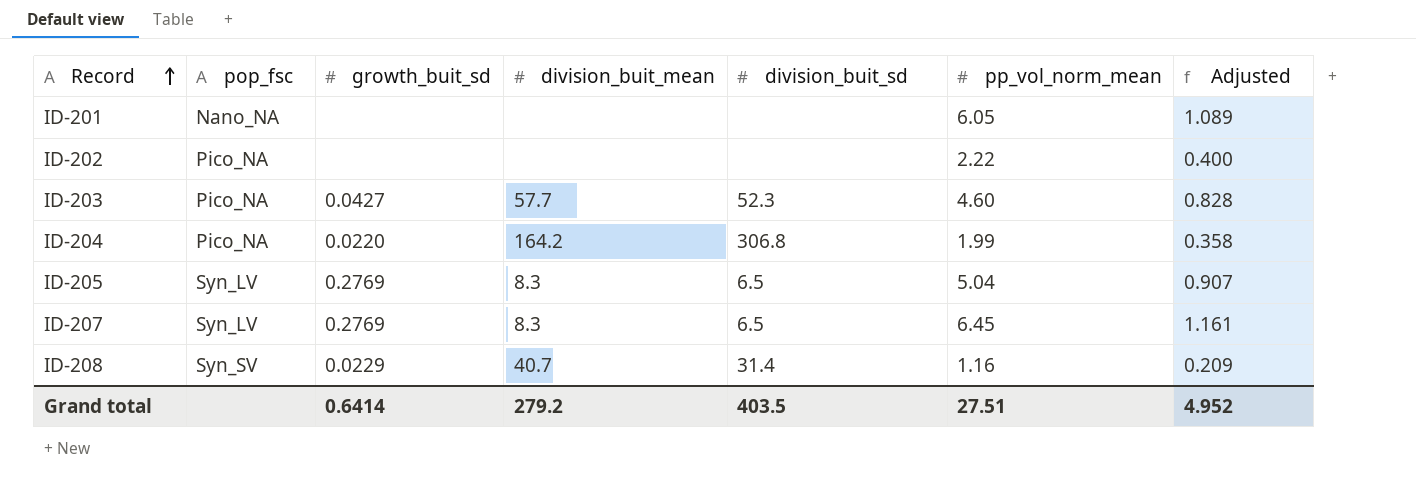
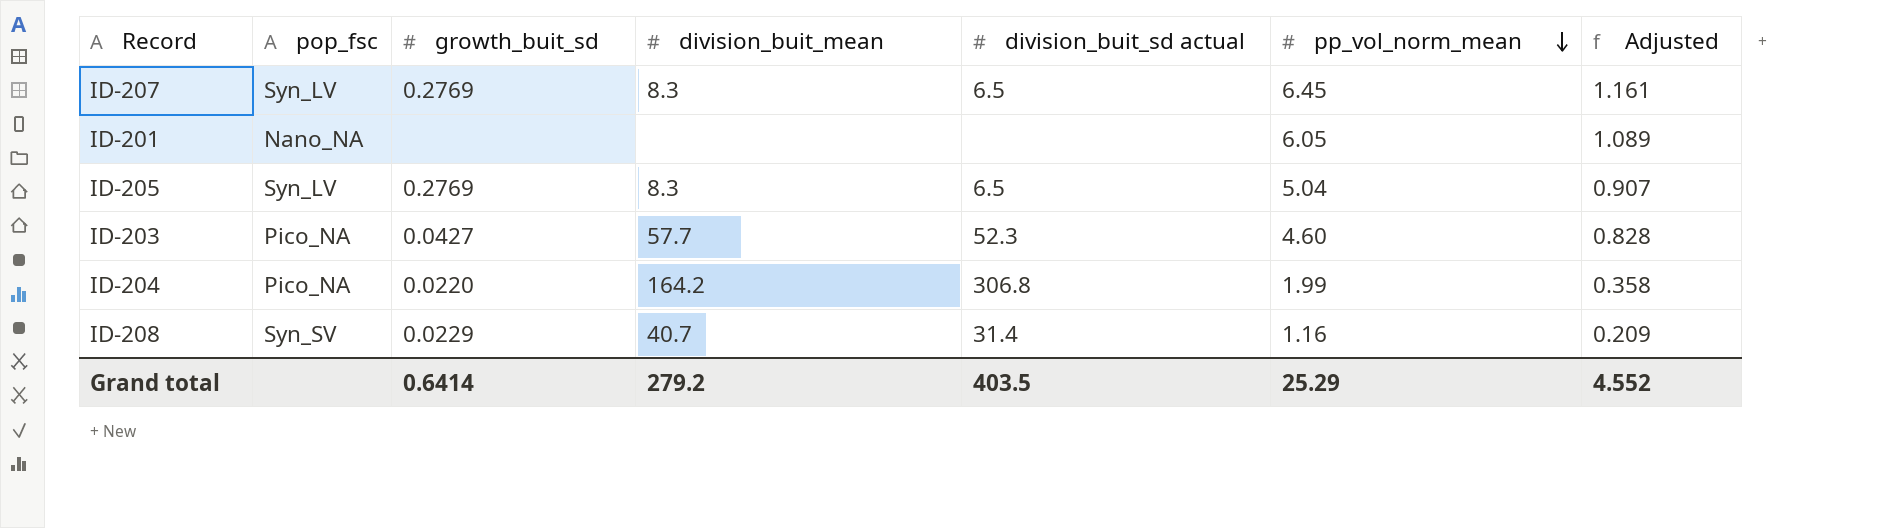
row order: Record ascending -> pp_vol_norm_mean descending
column name: division_buit_sd -> division_buit_sd actual
row ID-202: Pico_NA | none | none | none | 2.22 | 0.400 -> none
Grand total | pp_vol_norm_mean: 27.51 -> 25.29
Grand total | Adjusted: 4.952 -> 4.552

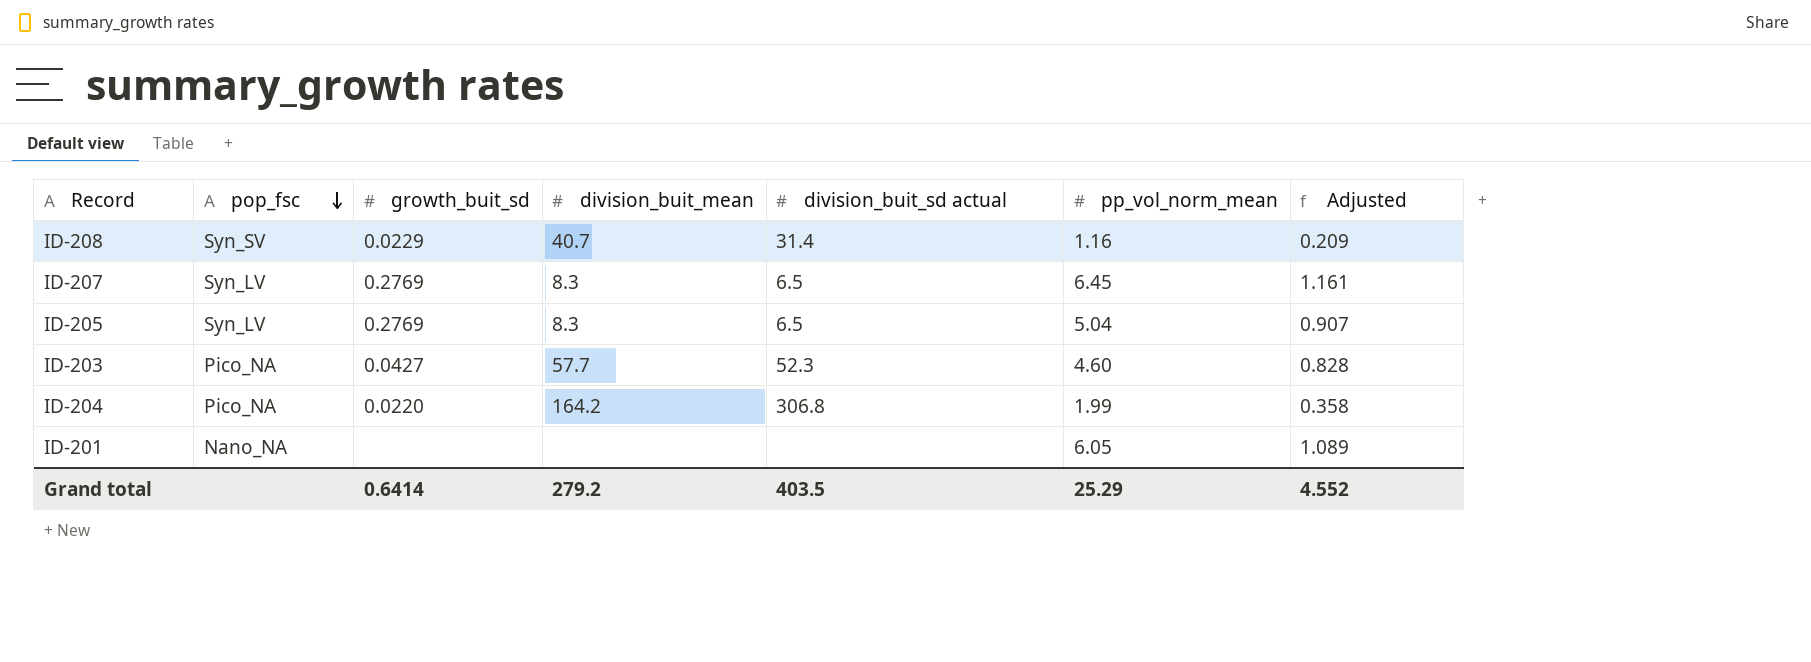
row order: pp_vol_norm_mean descending -> pop_fsc descending

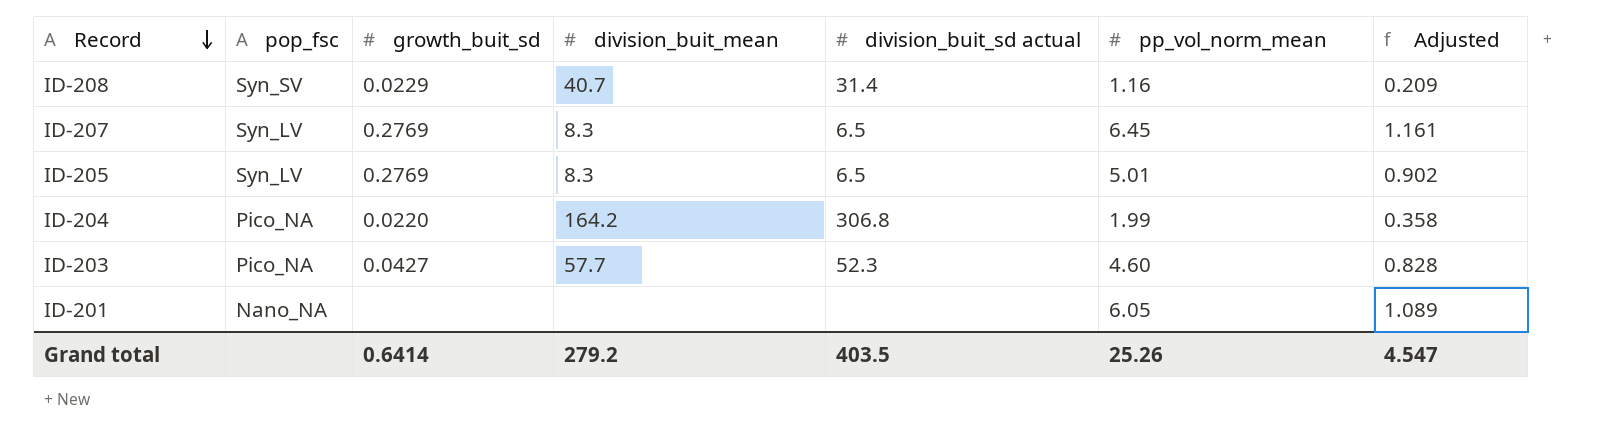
row order: pop_fsc descending -> Record descending
ID-205 | pp_vol_norm_mean: 5.04 -> 5.01
ID-205 | Adjusted: 0.907 -> 0.902
Grand total | pp_vol_norm_mean: 25.29 -> 25.26
Grand total | Adjusted: 4.552 -> 4.547

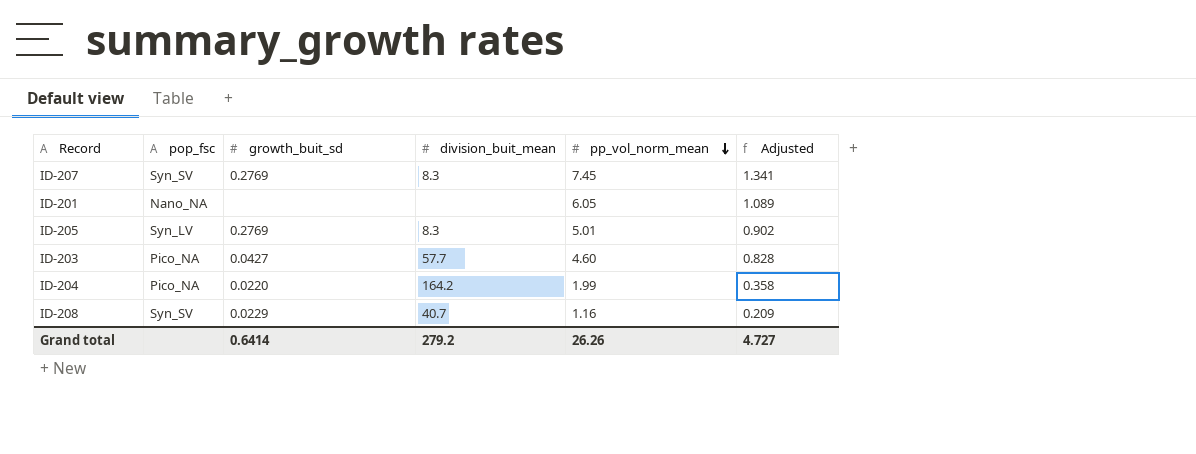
row order: Record descending -> pp_vol_norm_mean descending
column division_buit_sd actual | position: 5 -> none
ID-207 | pop_fsc: Syn_LV -> Syn_SV
ID-207 | pp_vol_norm_mean: 6.45 -> 7.45
ID-207 | Adjusted: 1.161 -> 1.341
Grand total | pp_vol_norm_mean: 25.26 -> 26.26
Grand total | Adjusted: 4.547 -> 4.727

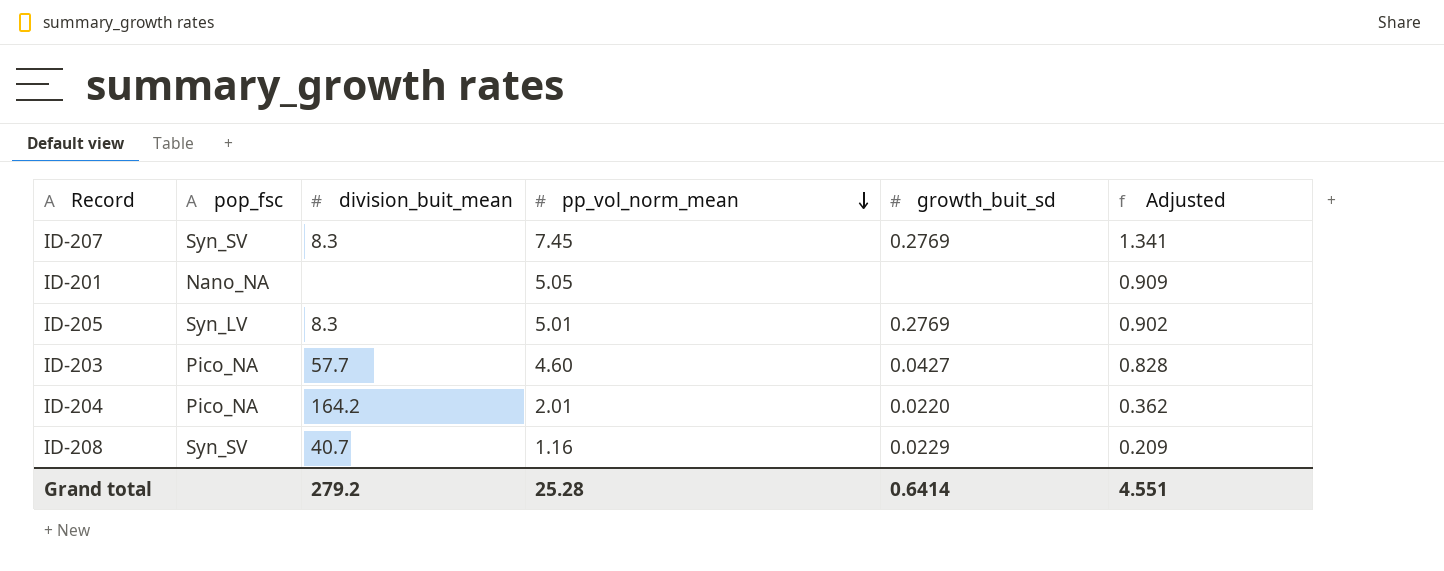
column growth_buit_sd | position: 3 -> 5
ID-201 | pp_vol_norm_mean: 6.05 -> 5.05
ID-201 | Adjusted: 1.089 -> 0.909
ID-204 | pp_vol_norm_mean: 1.99 -> 2.01
ID-204 | Adjusted: 0.358 -> 0.362
Grand total | pp_vol_norm_mean: 26.26 -> 25.28
Grand total | Adjusted: 4.727 -> 4.551

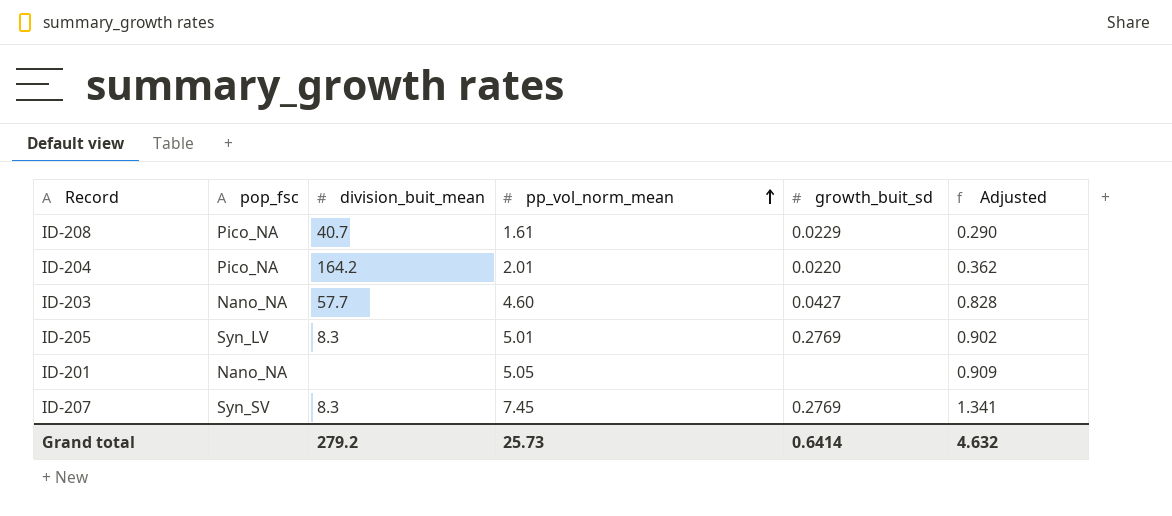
row order: pp_vol_norm_mean descending -> pp_vol_norm_mean ascending
ID-208 | pop_fsc: Syn_SV -> Pico_NA
ID-208 | pp_vol_norm_mean: 1.16 -> 1.61
ID-208 | Adjusted: 0.209 -> 0.290
ID-203 | pop_fsc: Pico_NA -> Nano_NA
Grand total | pp_vol_norm_mean: 25.28 -> 25.73
Grand total | Adjusted: 4.551 -> 4.632

